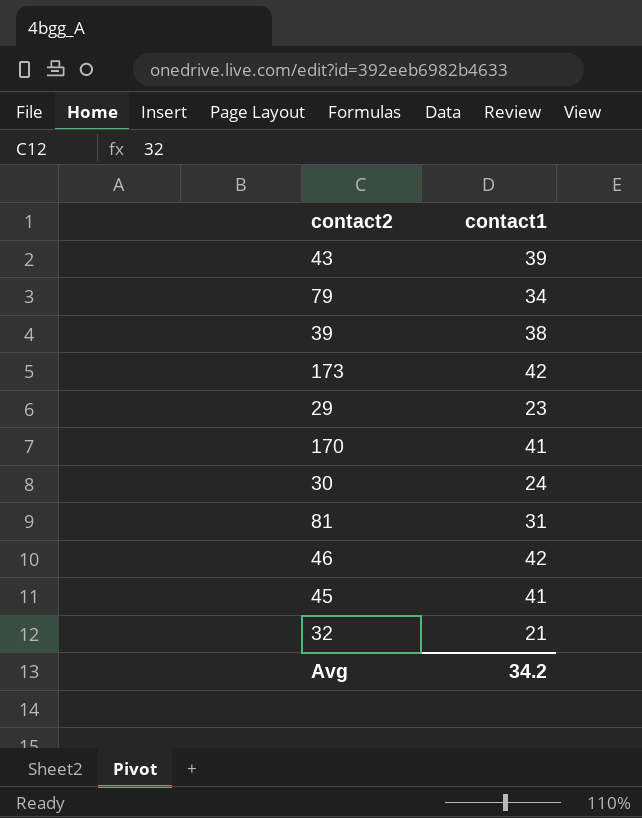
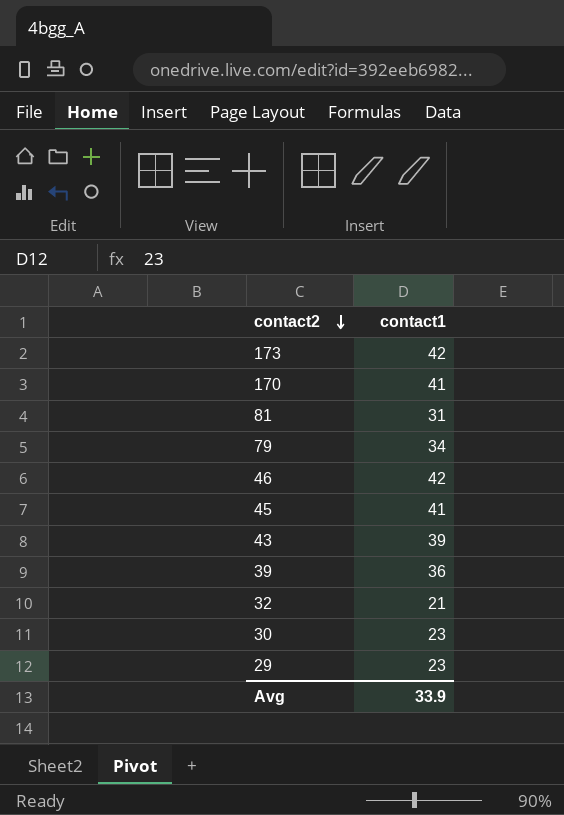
row order: none -> contact2 descending
39 | contact1: 38 -> 36
30 | contact1: 24 -> 23
Avg | contact1: 34.2 -> 33.9

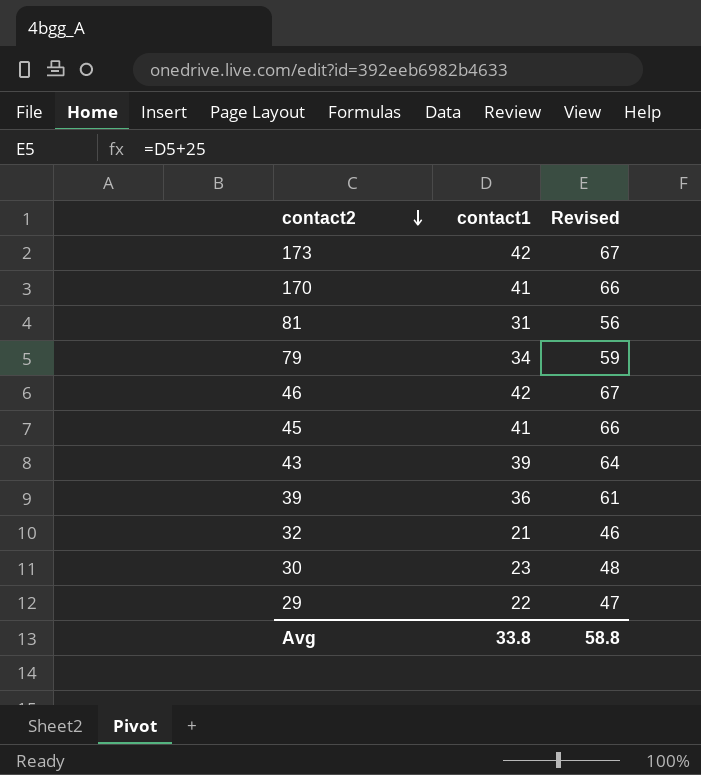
column Revised | formula: none -> [contact1] + 25
29 | contact1: 23 -> 22
Avg | contact1: 33.9 -> 33.8

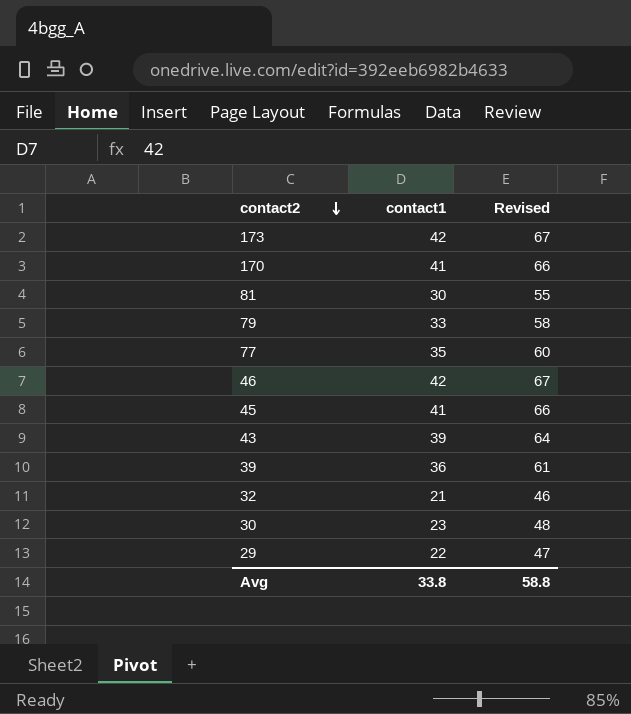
81 | contact1: 31 -> 30
81 | Revised: 56 -> 55
79 | contact1: 34 -> 33
79 | Revised: 59 -> 58
row 77: none -> 35 | 60

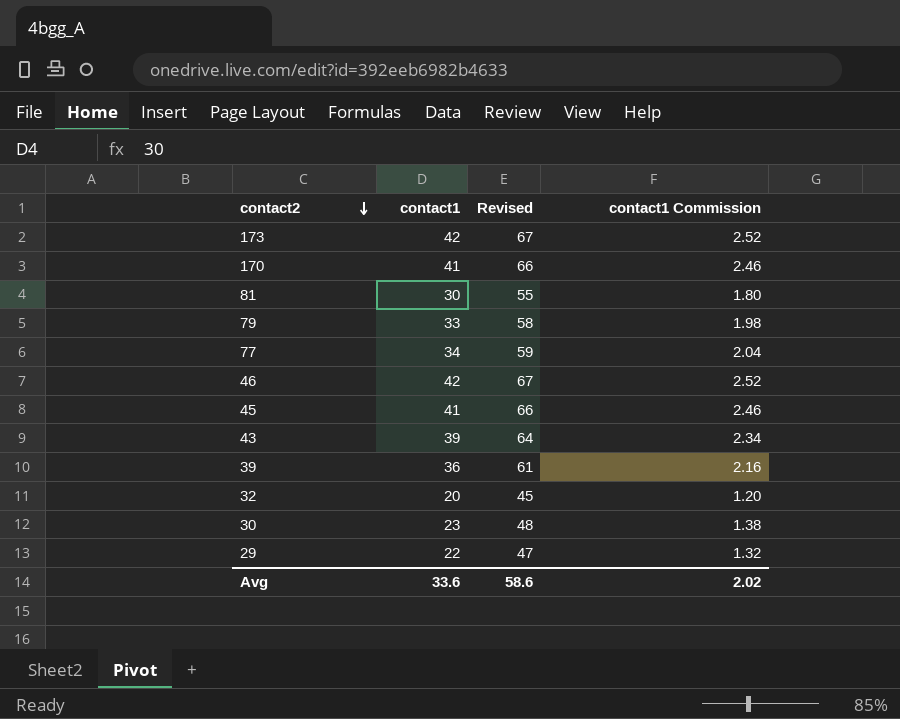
column contact1 Commission | formula: none -> [contact1] * 0.06
77 | contact1: 35 -> 34
77 | Revised: 60 -> 59
32 | contact1: 21 -> 20
32 | Revised: 46 -> 45
Avg | contact1: 33.8 -> 33.6
Avg | Revised: 58.8 -> 58.6

